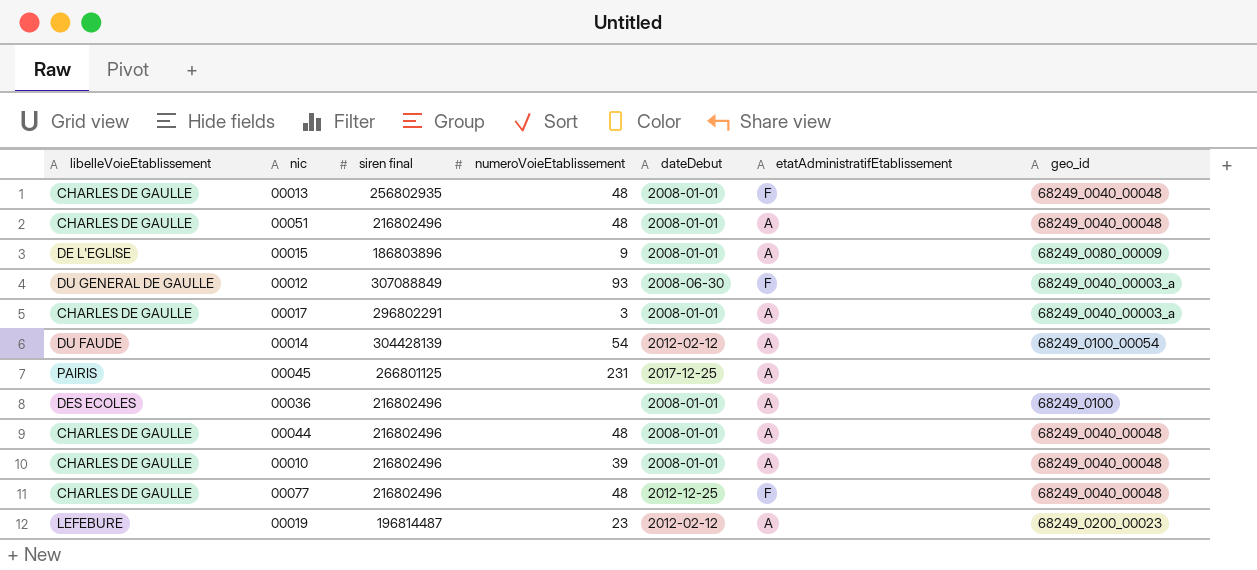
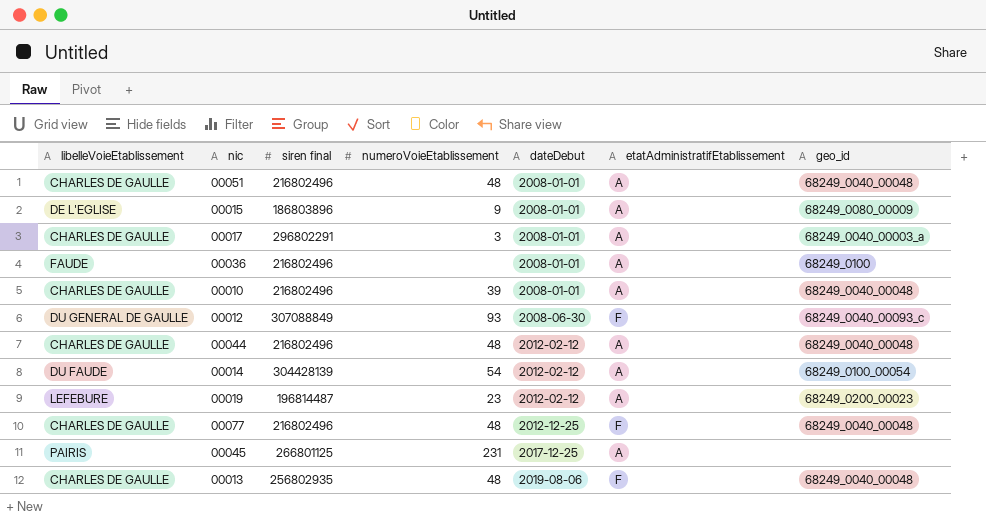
row order: none -> dateDebut ascending
00036 | libelleVoieEtablissement: DES ECOLES -> FAUDE
00012 | geo_id: 68249_0040_00003_a -> 68249_0040_00093_c
00044 | dateDebut: 2008-01-01 -> 2012-02-12
00013 | dateDebut: 2008-01-01 -> 2019-08-06

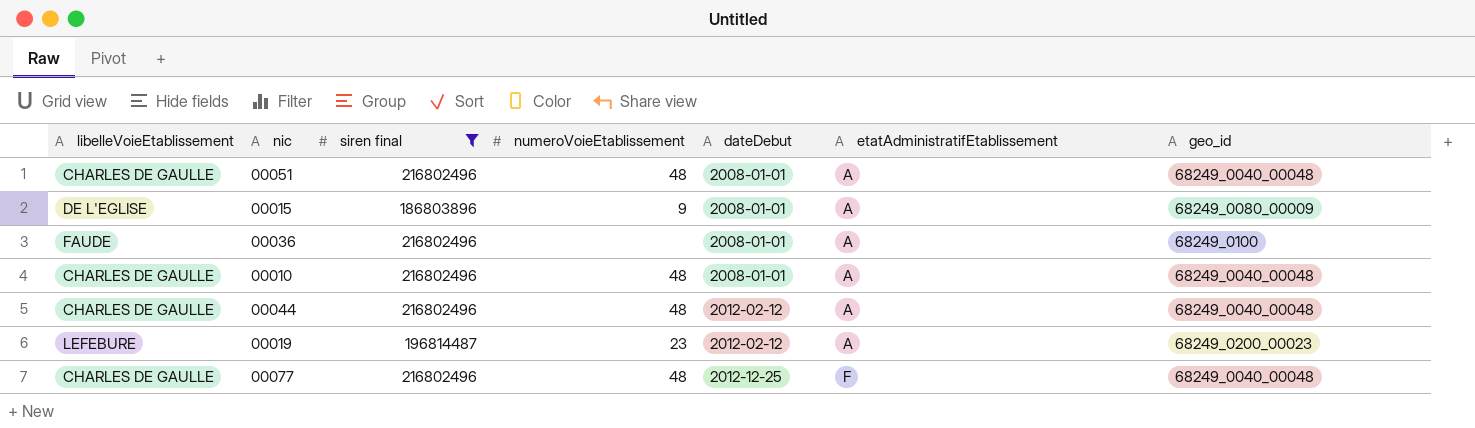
filter: none -> siren final <= 216802496
00010 | numeroVoieEtablissement: 39 -> 48

